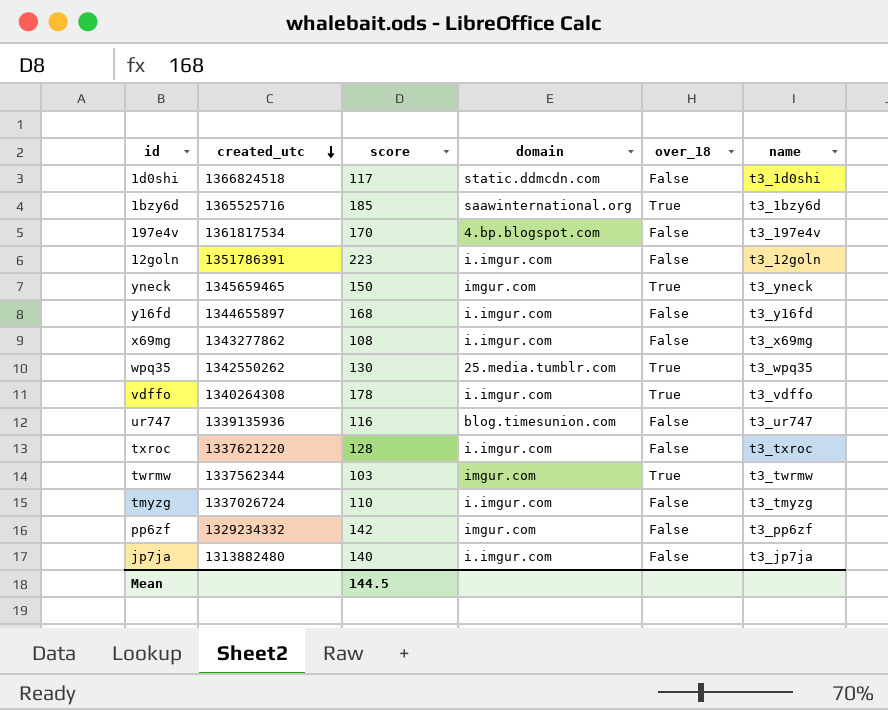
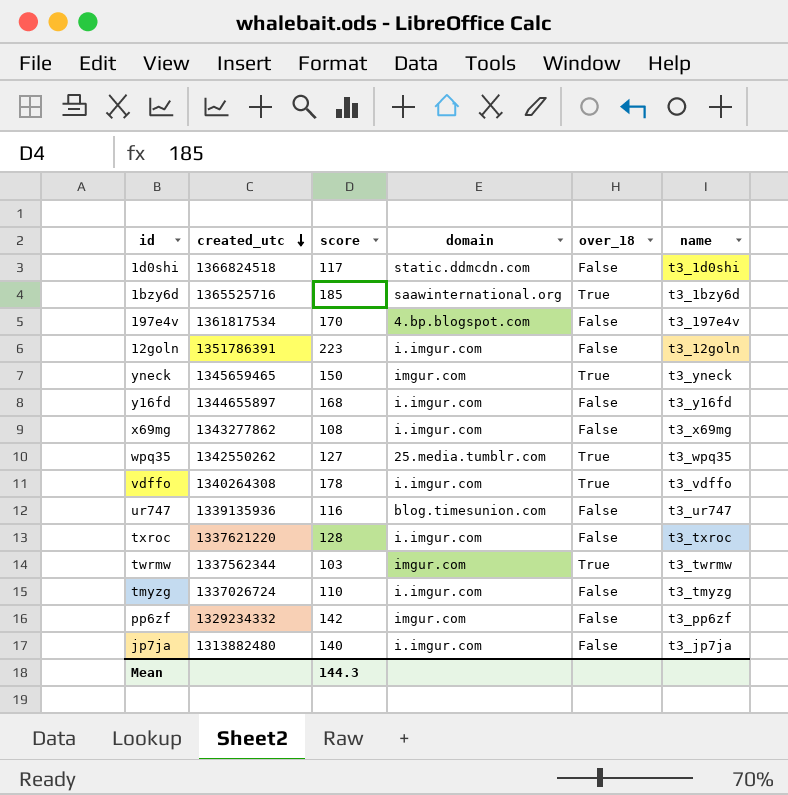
wpq35 | score: 130 -> 127
Mean | score: 144.5 -> 144.3

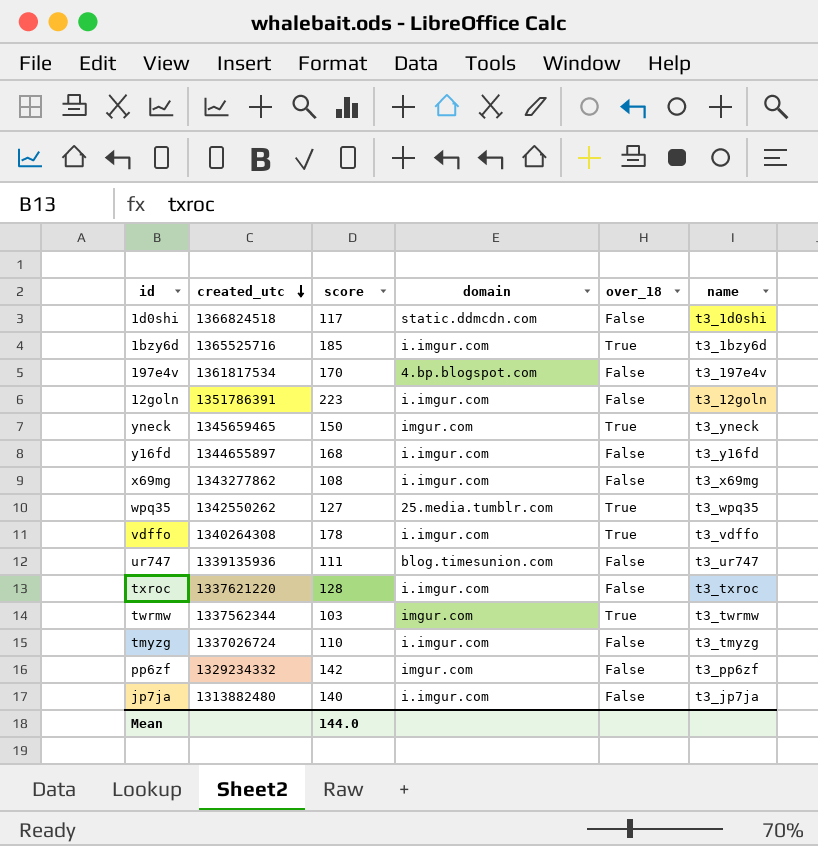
1bzy6d | domain: saawinternational.org -> i.imgur.com
ur747 | score: 116 -> 111
Mean | score: 144.3 -> 144.0

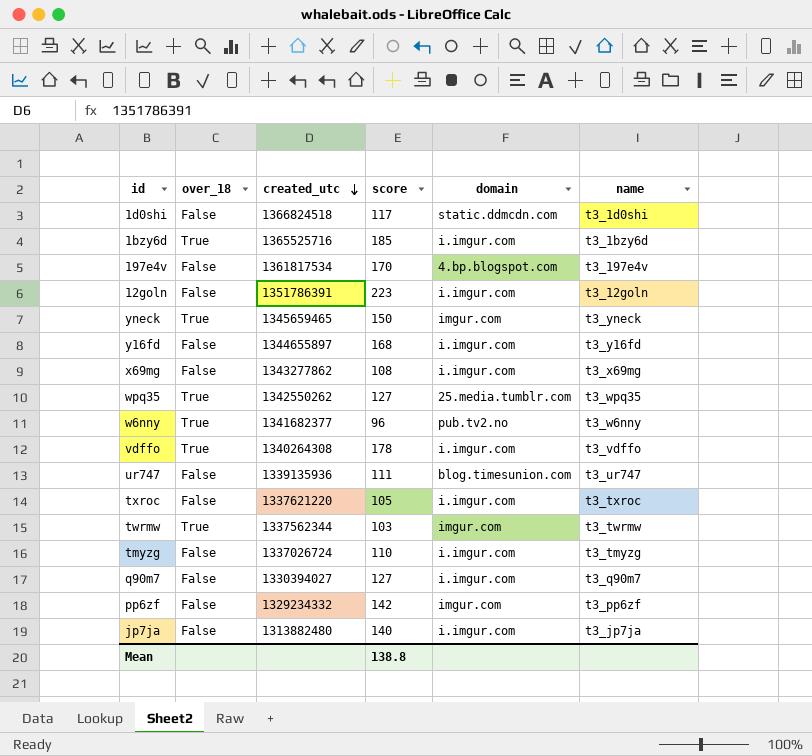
column over_18 | position: 5 -> 2
row w6nny: none -> True | 1341682377 | 96 | pub.tv2.no | t3_w6nny
txroc | score: 128 -> 105
row q90m7: none -> False | 1330394027 | 127 | i.imgur.com | t3_q90m7
Mean | score: 144.0 -> 138.8

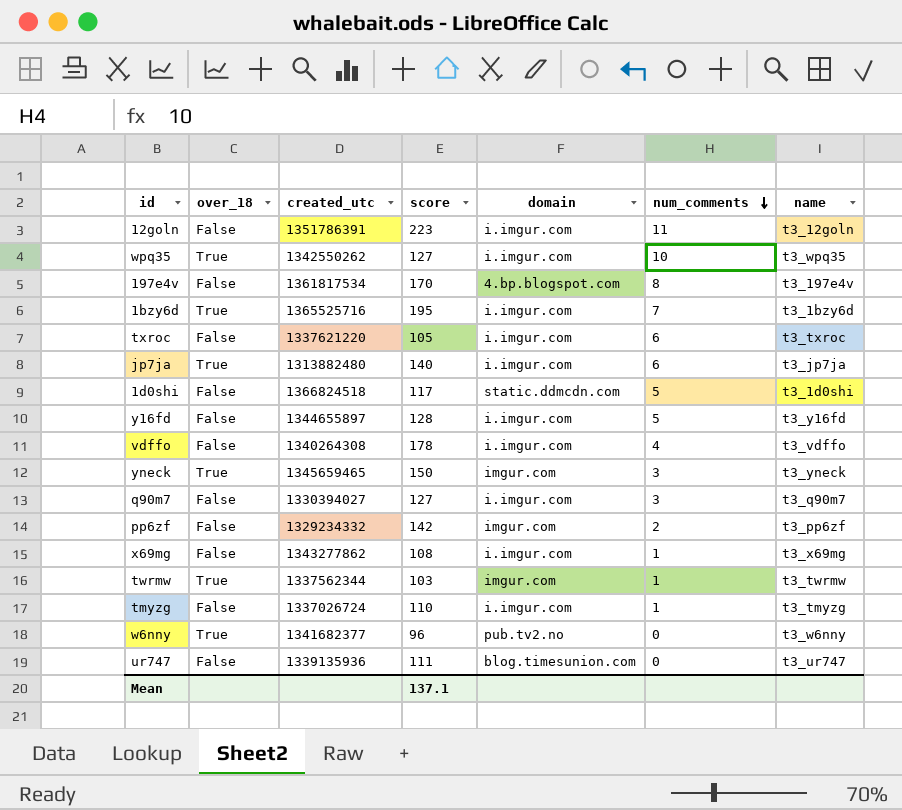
row order: created_utc descending -> num_comments descending
column num_comments | position: none -> 6
wpq35 | domain: 25.media.tumblr.com -> i.imgur.com
1bzy6d | score: 185 -> 195
jp7ja | over_18: False -> True
y16fd | score: 168 -> 128
vdffo | over_18: True -> False
Mean | score: 138.8 -> 137.1

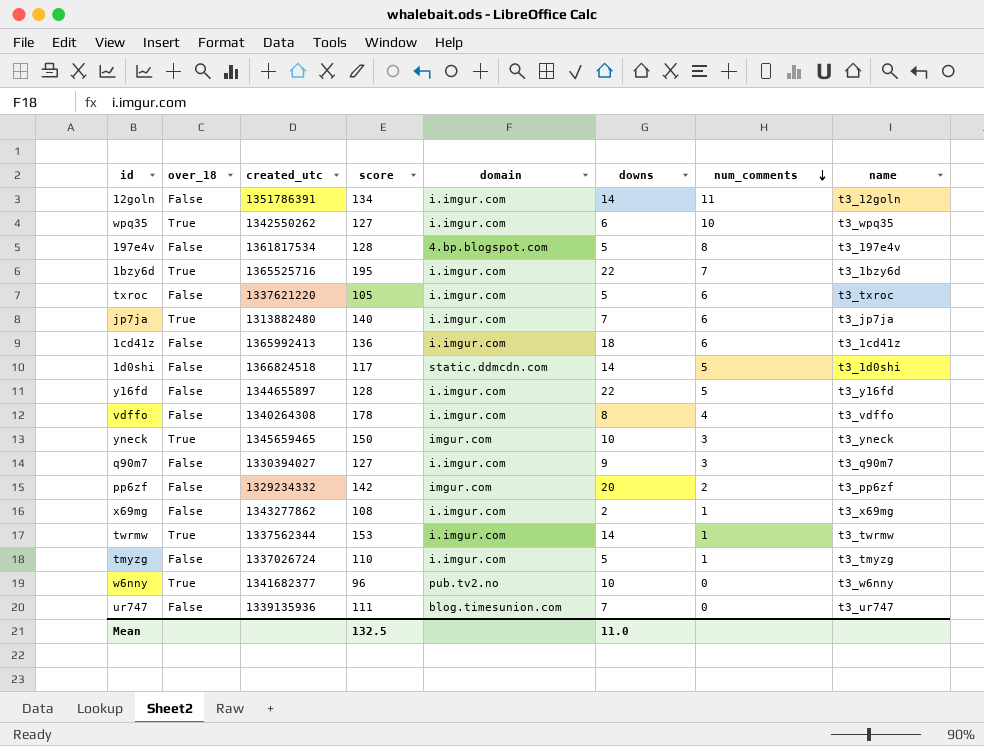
column downs | position: none -> 6
12goln | score: 223 -> 134
197e4v | score: 170 -> 128
row 1cd41z: none -> False | 1365992413 | 136 | i.imgur.com | 18 | 6 | t3_1cd41z
twrmw | score: 103 -> 153
twrmw | domain: imgur.com -> i.imgur.com
Mean | score: 137.1 -> 132.5

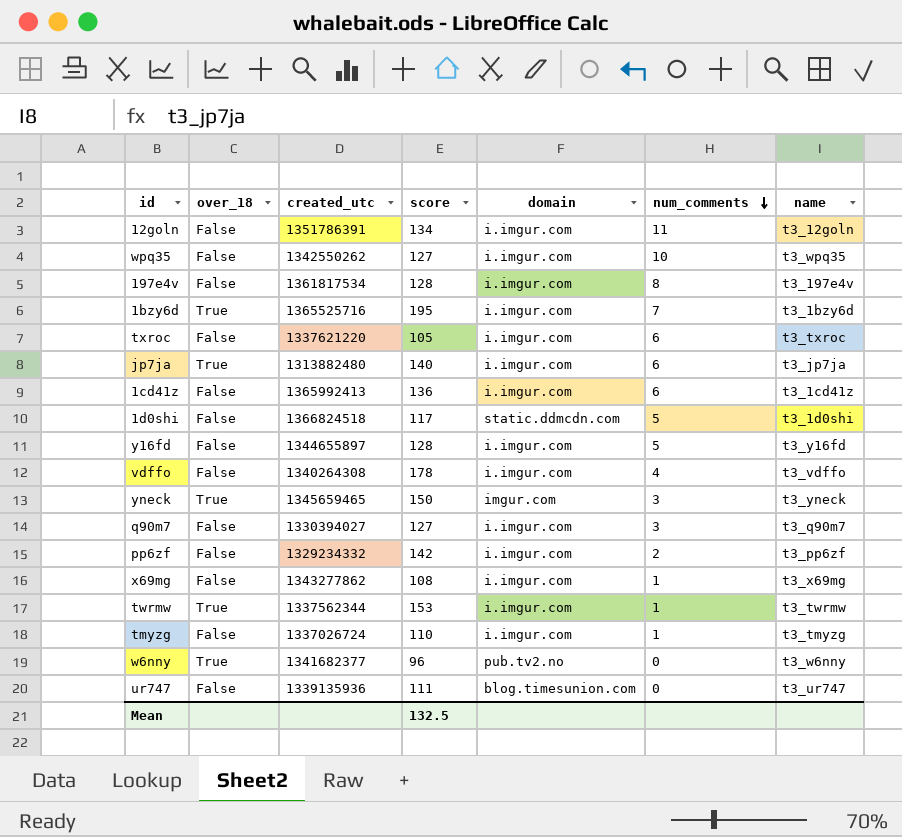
column downs | position: 6 -> none
wpq35 | over_18: True -> False
197e4v | domain: 4.bp.blogspot.com -> i.imgur.com
pp6zf | domain: imgur.com -> i.imgur.com

